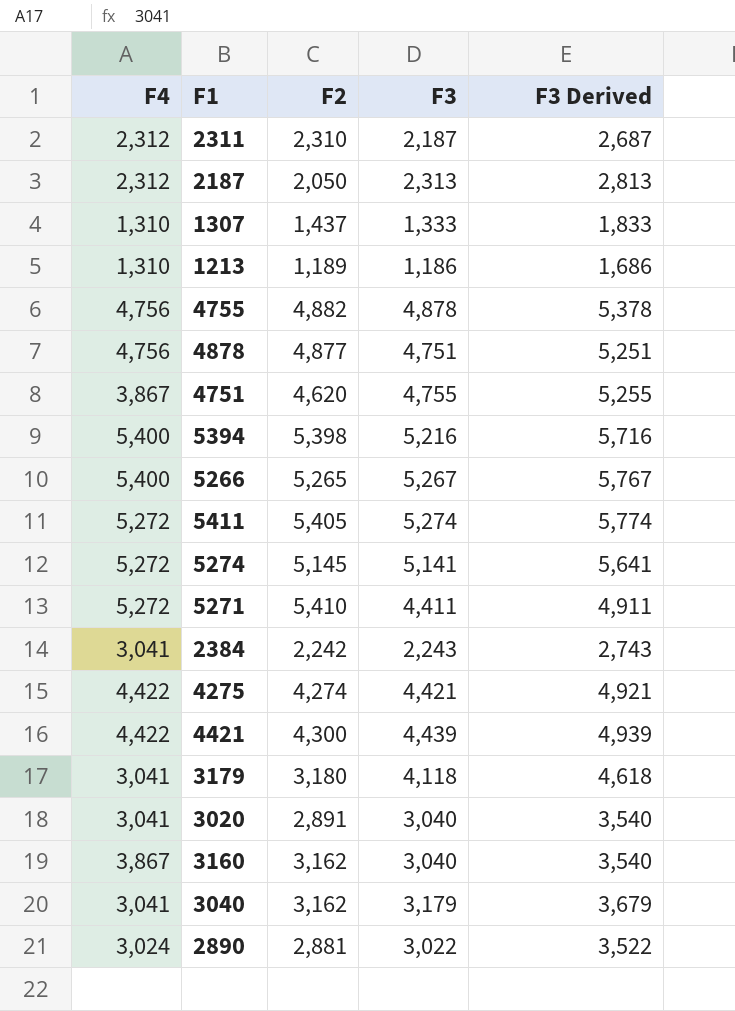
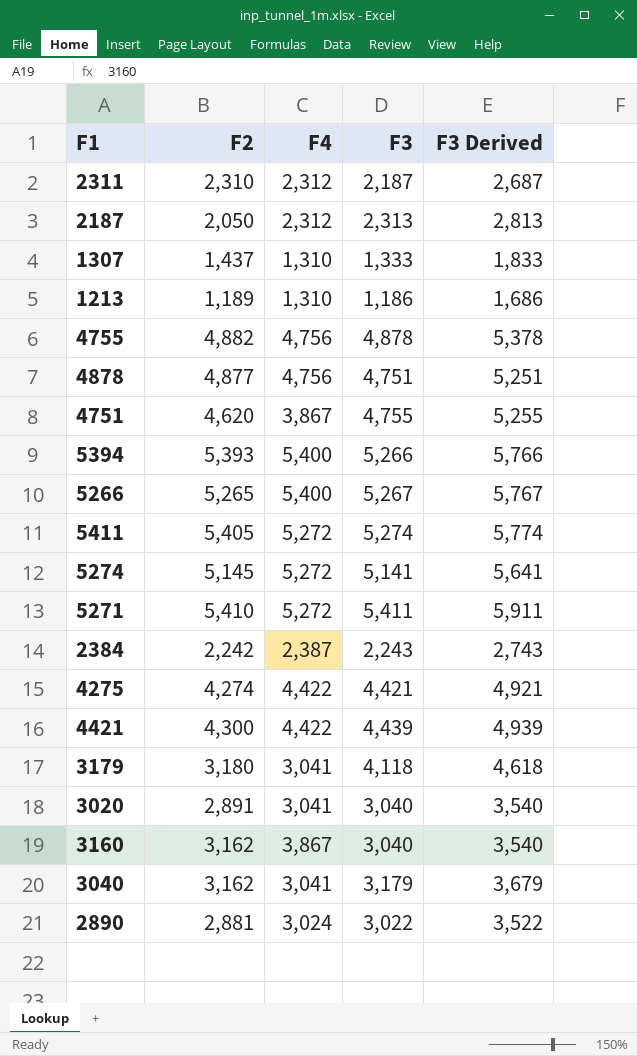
column F4 | position: 1 -> 3
5394 | F2: 5,398 -> 5,393
5394 | F3: 5,216 -> 5,266
5394 | F3 Derived: 5,716 -> 5,766
5271 | F3: 4,411 -> 5,411
5271 | F3 Derived: 4,911 -> 5,911
2384 | F4: 3,041 -> 2,387

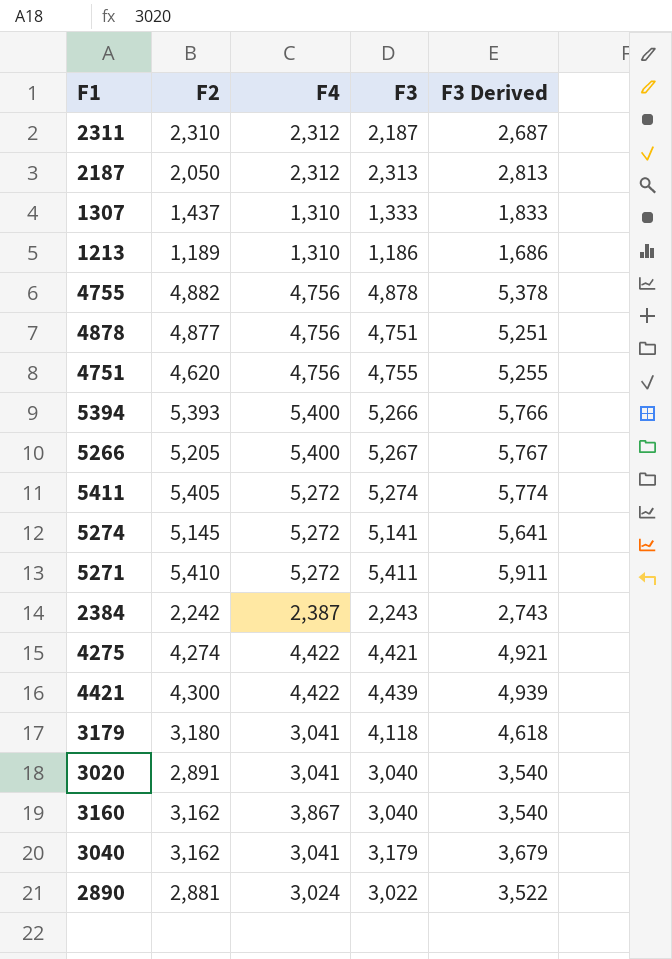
4751 | F4: 3,867 -> 4,756
5266 | F2: 5,265 -> 5,205

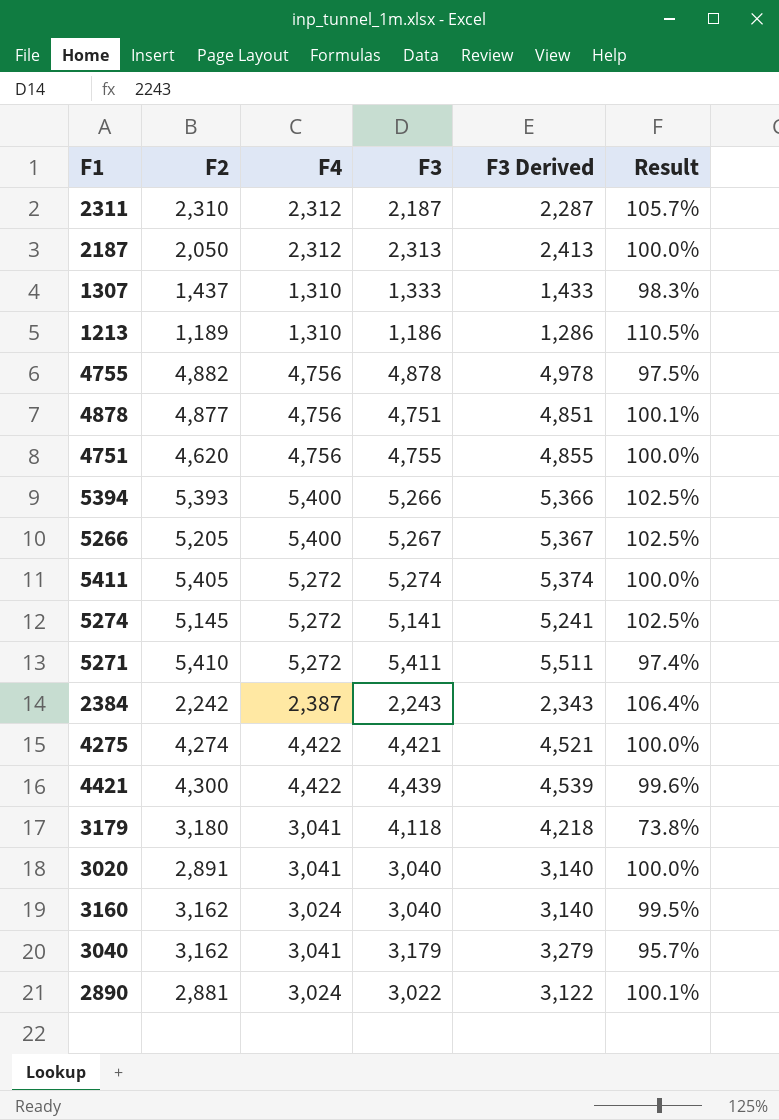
column F3 Derived | formula: [F3] + 500 -> [F3] + 100
column Result | formula: none -> [F4] / [F3]
3160 | F4: 3,867 -> 3,024

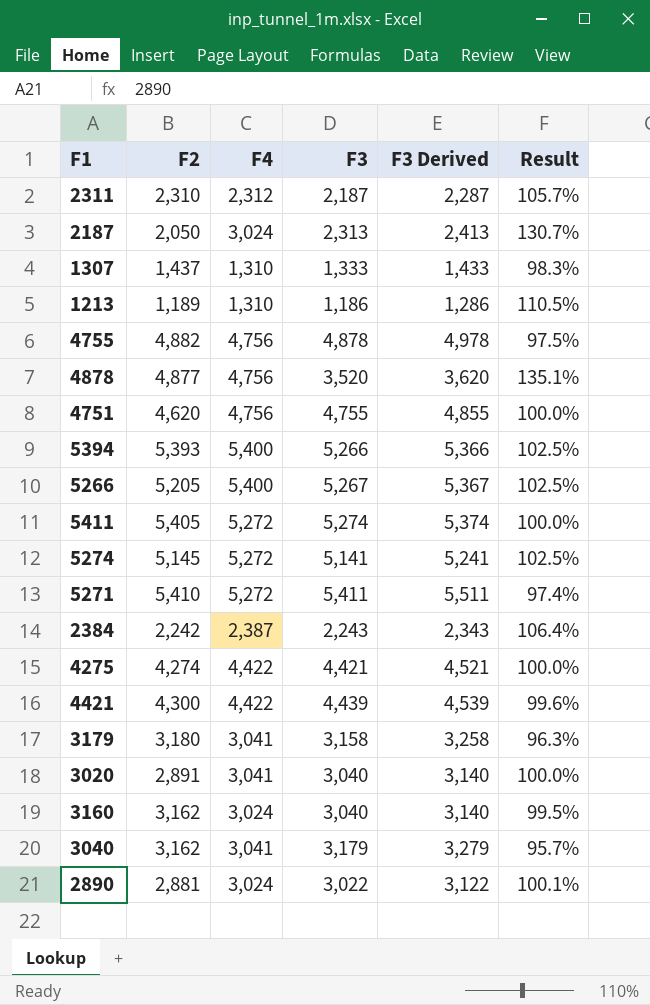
2187 | F4: 2,312 -> 3,024
2187 | Result: 100.0% -> 130.7%
4878 | F3: 4,751 -> 3,520
4878 | F3 Derived: 4,851 -> 3,620
4878 | Result: 100.1% -> 135.1%
3179 | F3: 4,118 -> 3,158
3179 | F3 Derived: 4,218 -> 3,258
3179 | Result: 73.8% -> 96.3%

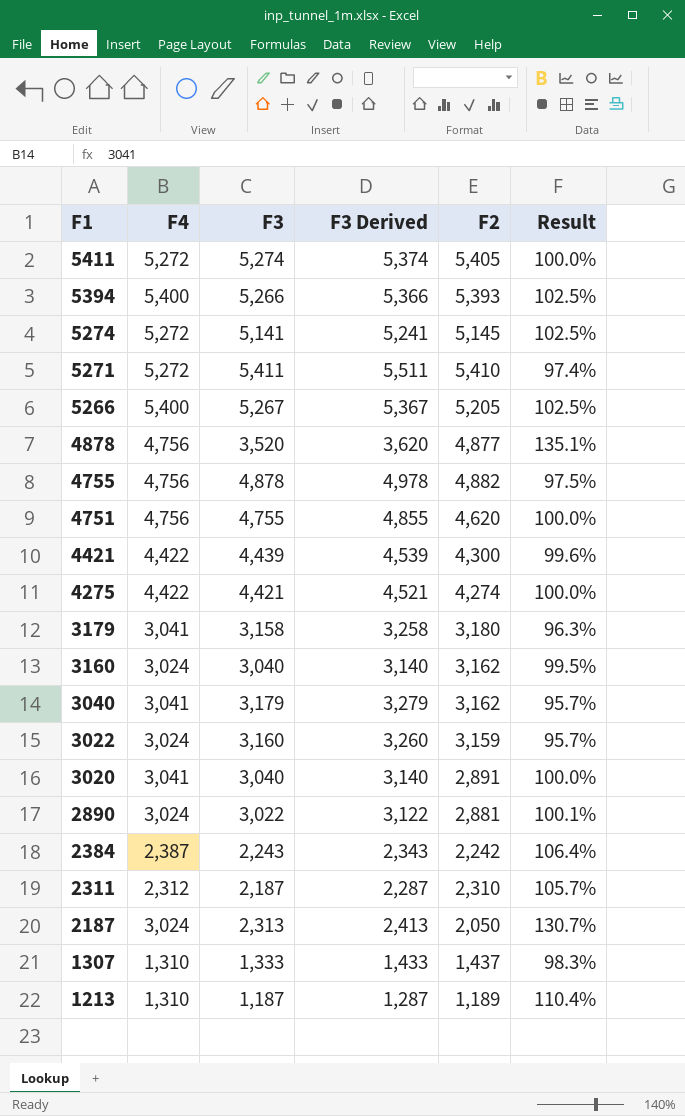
row order: none -> F1 descending
column F2 | position: 2 -> 5
row 3022: none -> 3,024 | 3,160 | 3,260 | 3,159 | 95.7%
1213 | F3: 1,186 -> 1,187
1213 | F3 Derived: 1,286 -> 1,287
1213 | Result: 110.5% -> 110.4%

